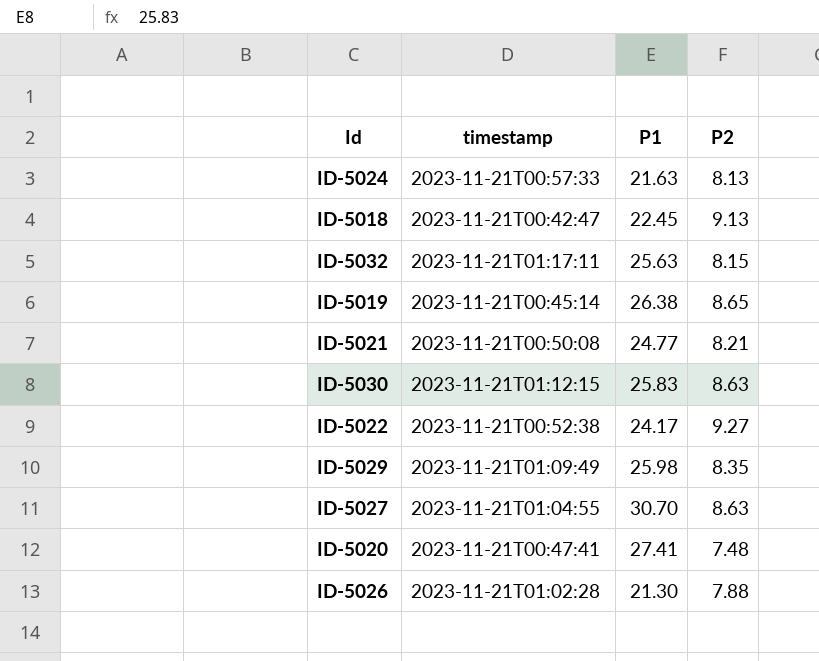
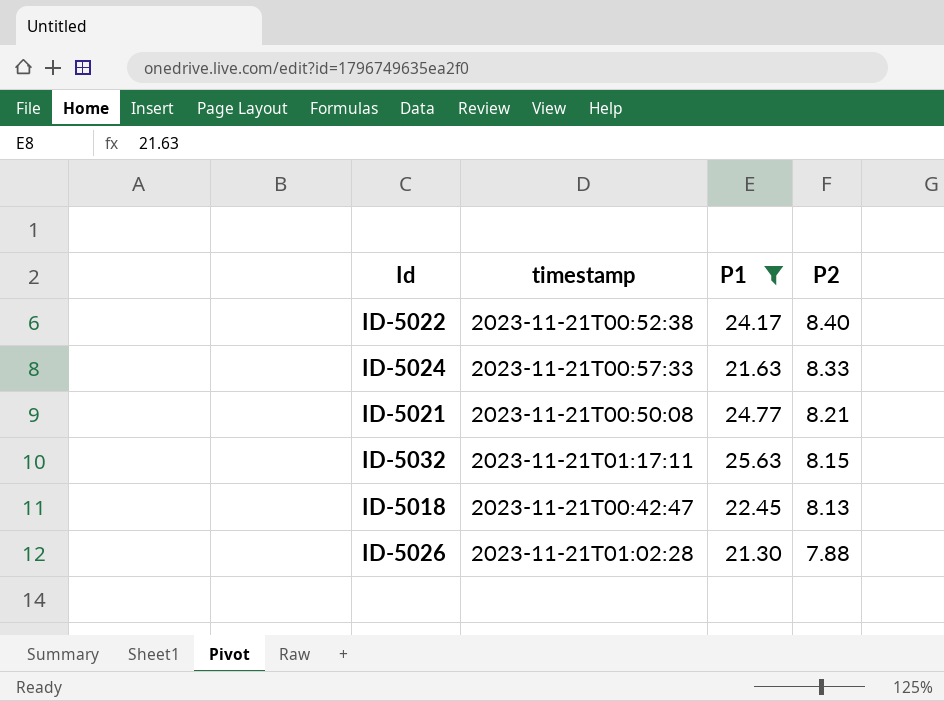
filter: none -> P1 <= 25.63
row order: none -> P2 descending
ID-5022 | P2: 9.27 -> 8.40
ID-5024 | P2: 8.13 -> 8.33
ID-5018 | P2: 9.13 -> 8.13

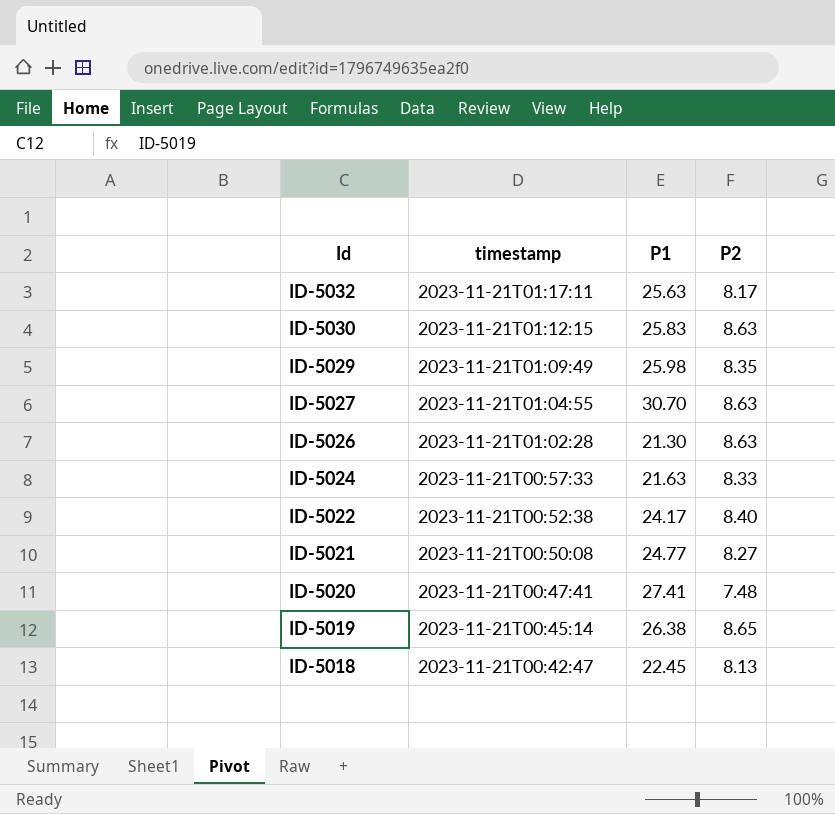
filter: P1 <= 25.63 -> none
row order: P2 descending -> Id descending
ID-5032 | P2: 8.15 -> 8.17
ID-5026 | P2: 7.88 -> 8.63
ID-5021 | P2: 8.21 -> 8.27

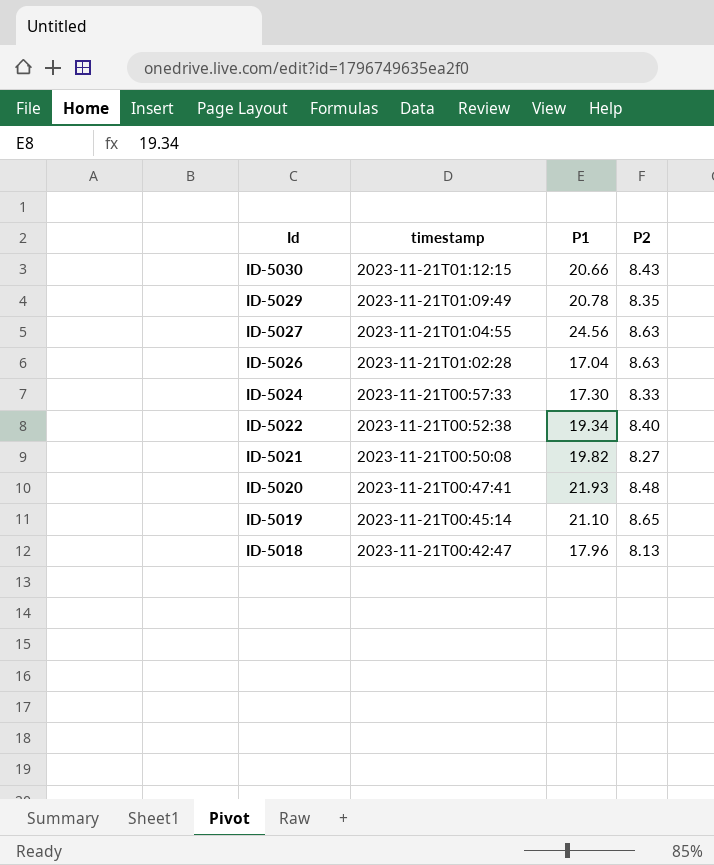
row ID-5032: 2023-11-21T01:17:11 | 25.63 | 8.17 -> none
ID-5030 | P1: 25.83 -> 20.66
ID-5030 | P2: 8.63 -> 8.43
ID-5029 | P1: 25.98 -> 20.78
ID-5027 | P1: 30.70 -> 24.56
ID-5026 | P1: 21.30 -> 17.04
ID-5024 | P1: 21.63 -> 17.30
ID-5022 | P1: 24.17 -> 19.34
ID-5021 | P1: 24.77 -> 19.82
ID-5020 | P1: 27.41 -> 21.93
ID-5020 | P2: 7.48 -> 8.48
ID-5019 | P1: 26.38 -> 21.10
ID-5018 | P1: 22.45 -> 17.96

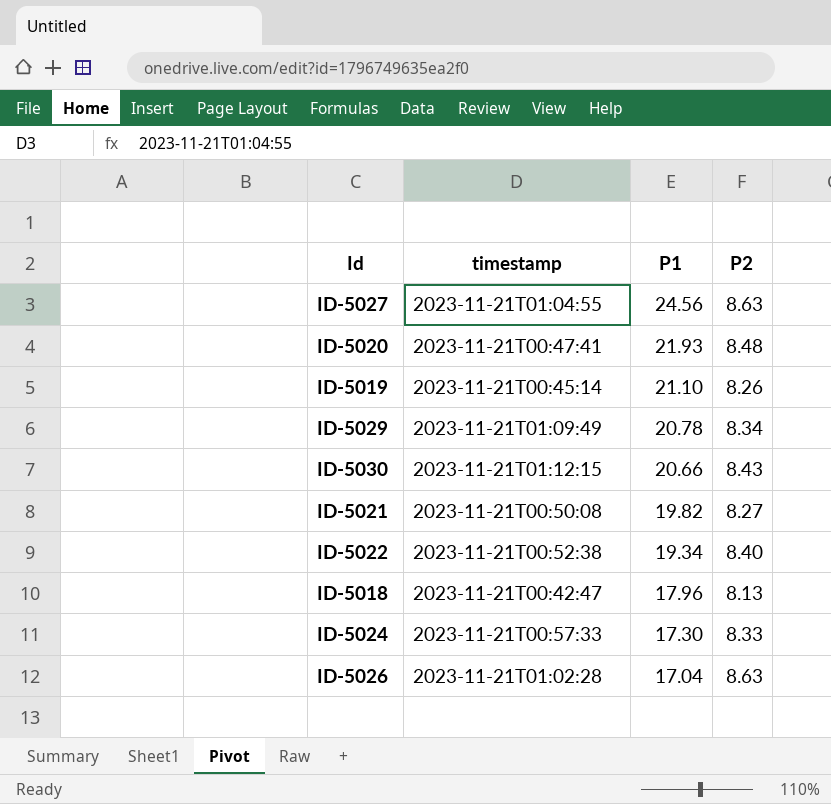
row order: Id descending -> P1 descending
ID-5019 | P2: 8.65 -> 8.26
ID-5029 | P2: 8.35 -> 8.34

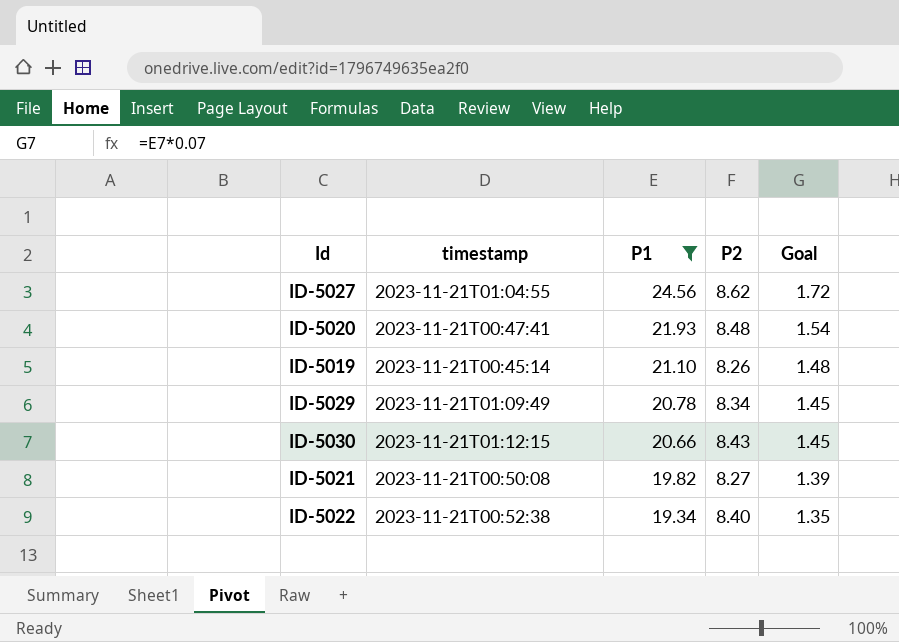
filter: none -> P1 >= 19.34
column Goal | formula: none -> [P1] * 0.07
ID-5027 | P2: 8.63 -> 8.62

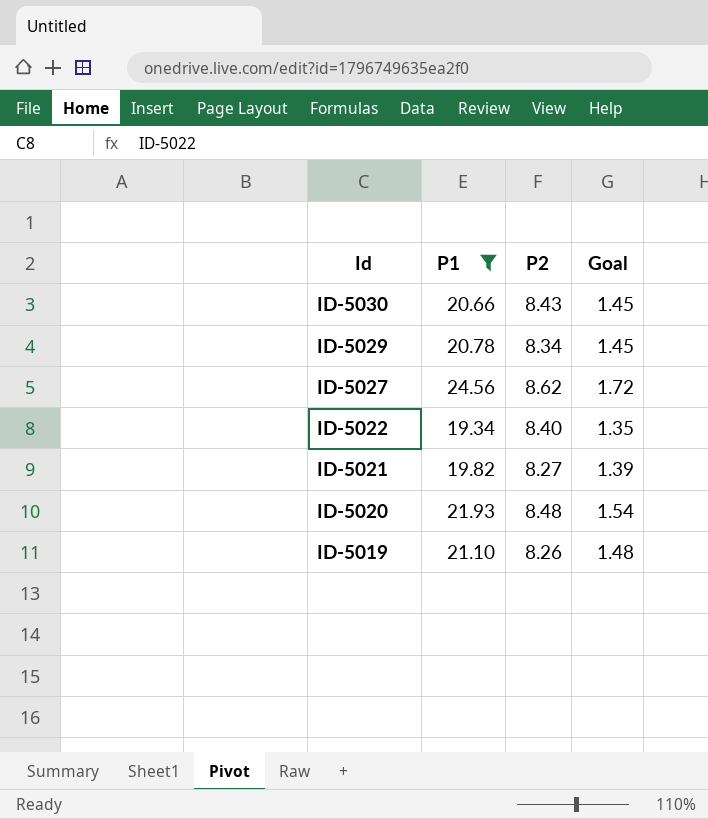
row order: P1 descending -> Id descending
column timestamp | position: 2 -> none

